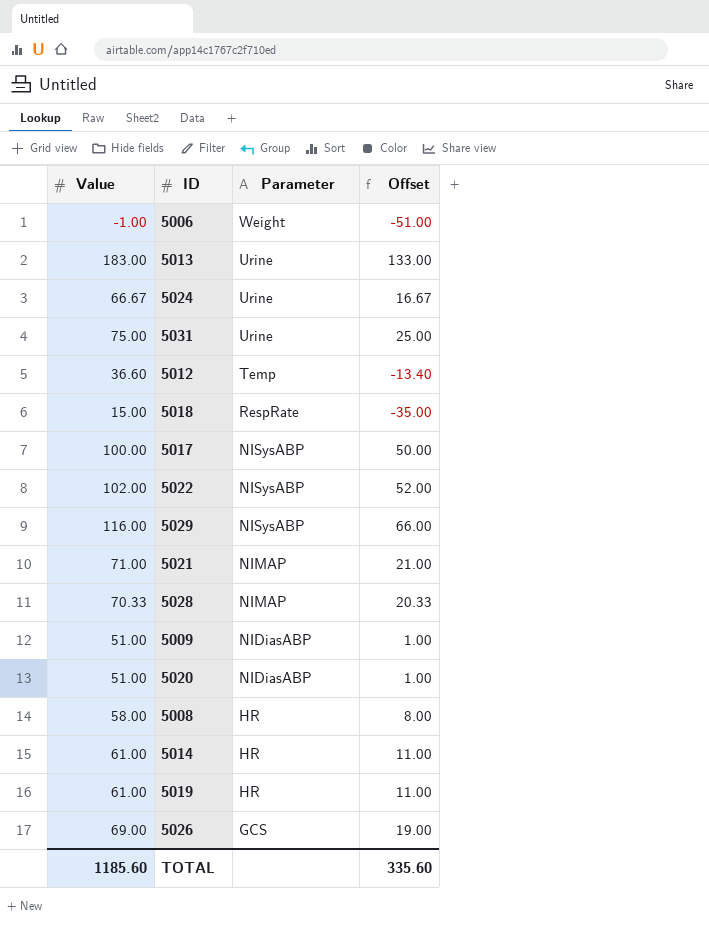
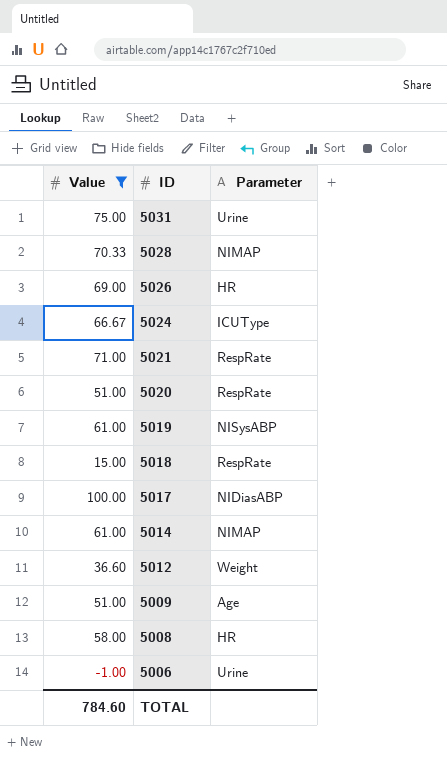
filter: none -> Value <= 100.00
row order: Parameter descending -> ID descending
column Offset | formula: [Value] - 50 -> none
5026 | Parameter: GCS -> HR
5024 | Parameter: Urine -> ICUType
5021 | Parameter: NIMAP -> RespRate
5020 | Parameter: NIDiasABP -> RespRate
5019 | Parameter: HR -> NISysABP
5017 | Parameter: NISysABP -> NIDiasABP
5014 | Parameter: HR -> NIMAP
5012 | Parameter: Temp -> Weight
5009 | Parameter: NIDiasABP -> Age
5006 | Parameter: Weight -> Urine
TOTAL | Value: 1185.60 -> 784.60

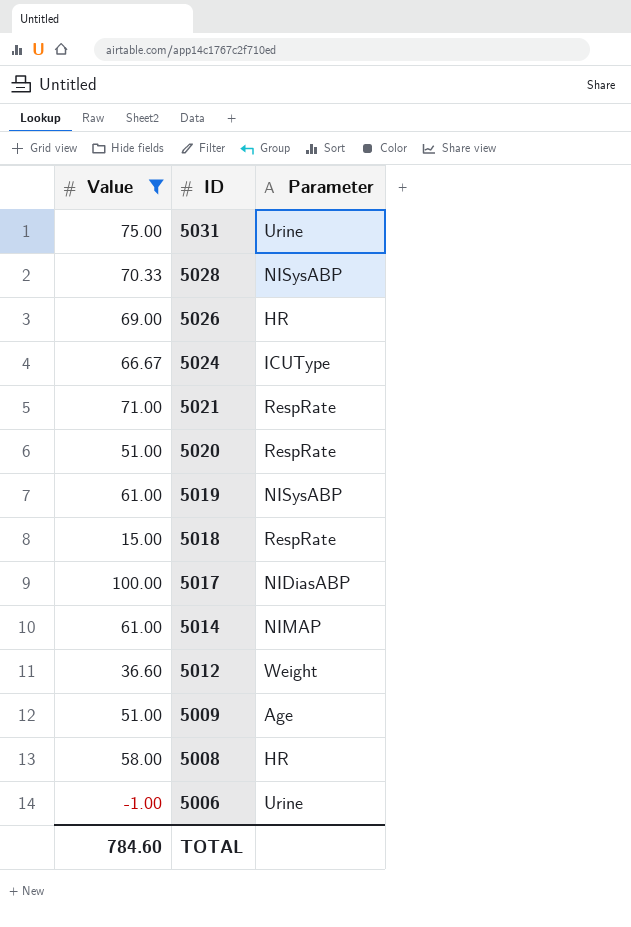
5028 | Parameter: NIMAP -> NISysABP

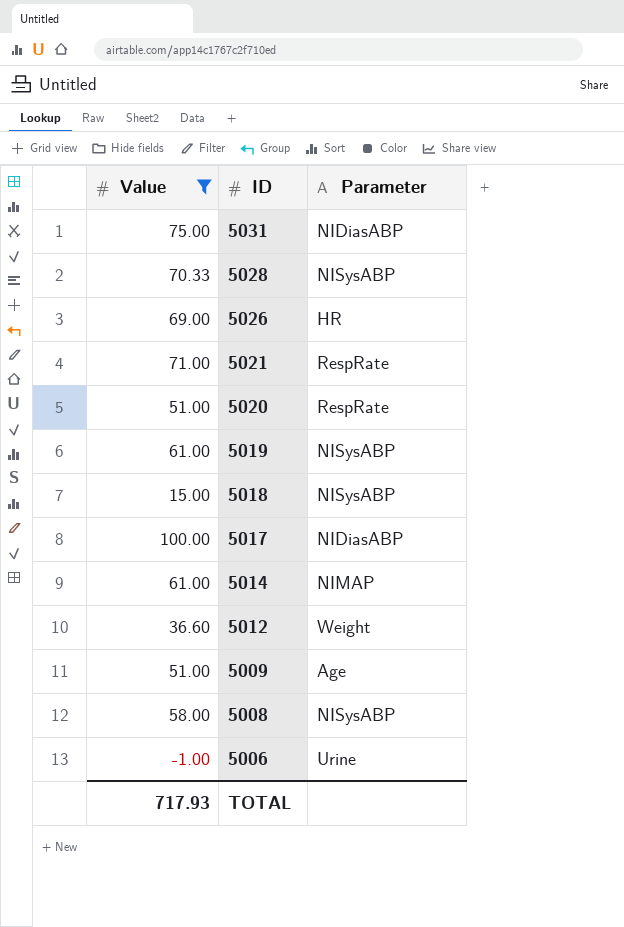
row 5024: 66.67 | ICUType -> none
5031 | Parameter: Urine -> NIDiasABP
5018 | Parameter: RespRate -> NISysABP
5008 | Parameter: HR -> NISysABP
TOTAL | Value: 784.60 -> 717.93

